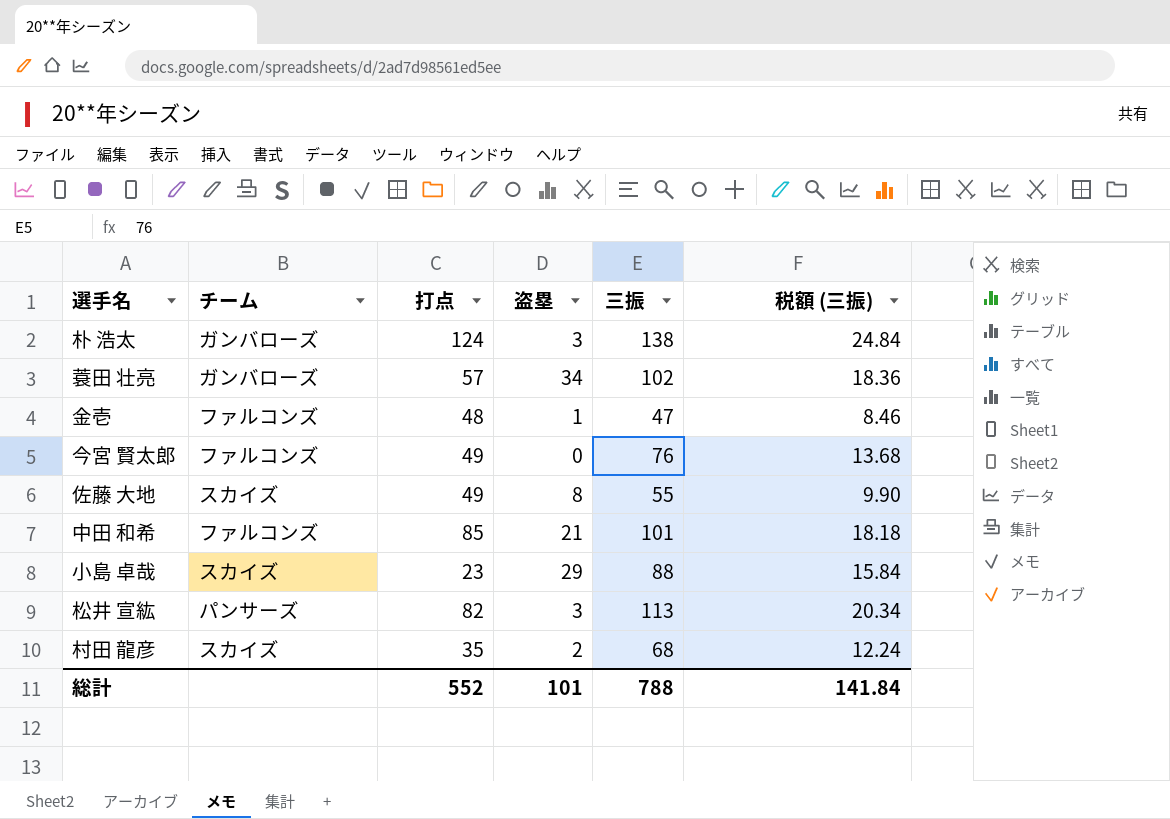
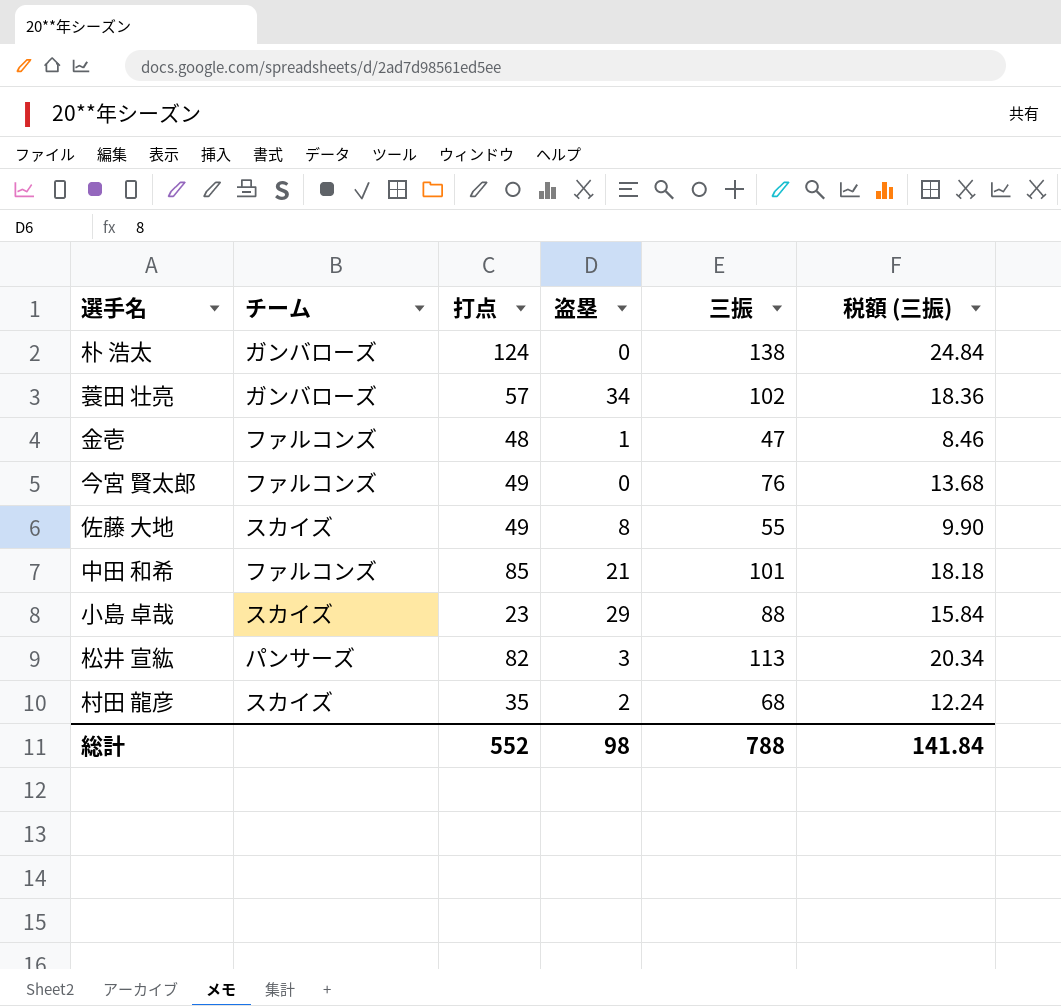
朴 浩太 | 盗塁: 3 -> 0
総計 | 盗塁: 101 -> 98

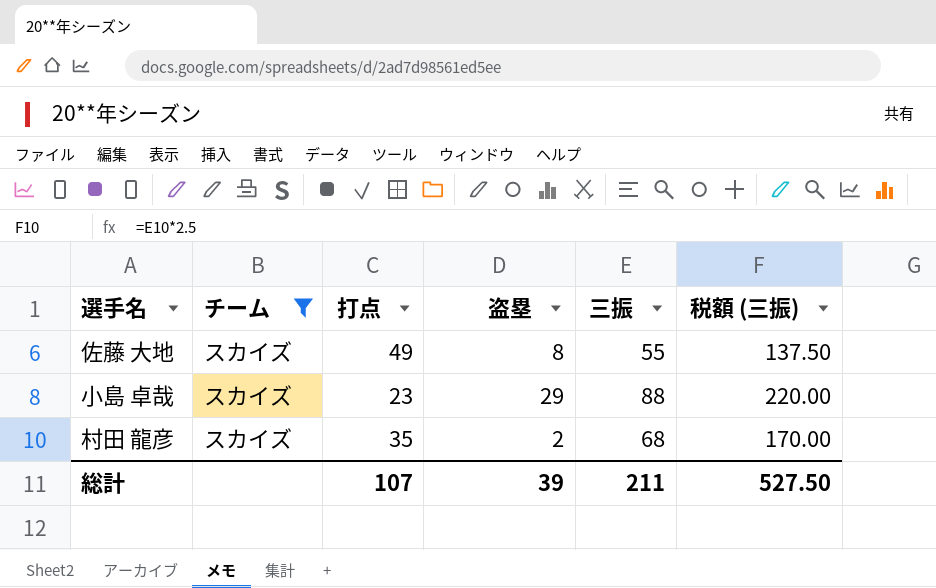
filter: none -> チーム = スカイズ
column 税額 (三振) | formula: [三振] * 0.18 -> [三振] * 2.5
総計 | 打点: 552 -> 107
総計 | 盗塁: 98 -> 39
総計 | 三振: 788 -> 211
総計 | 税額 (三振): 141.84 -> 527.50

